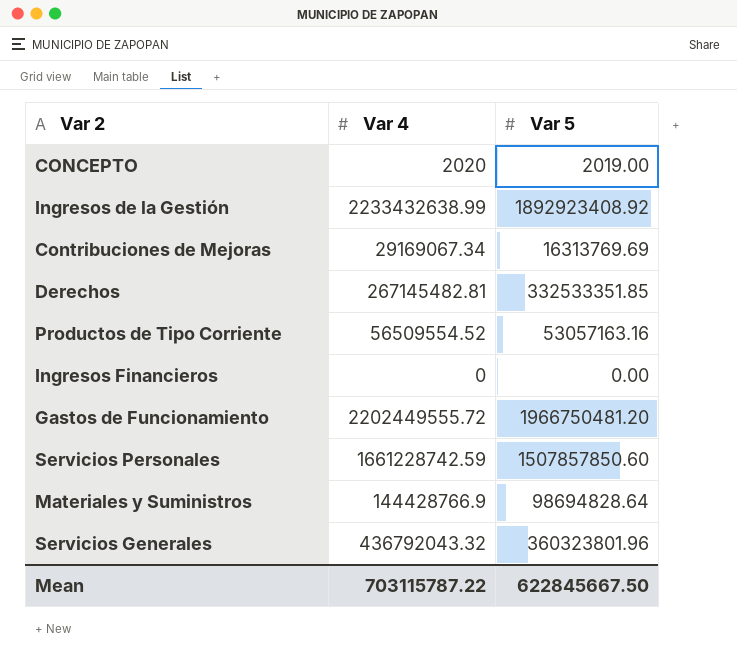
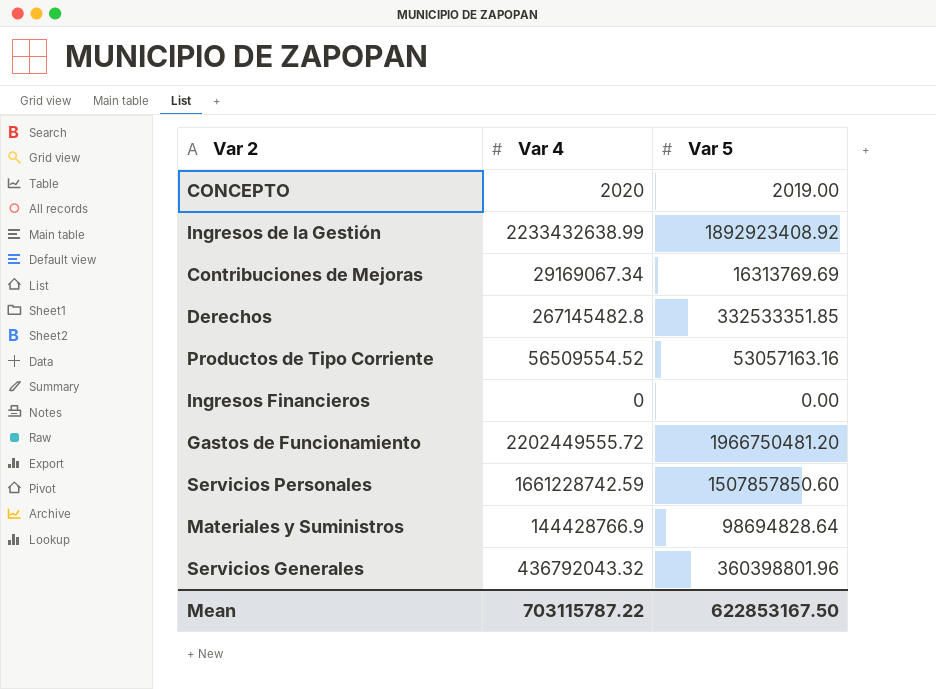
Derechos | Var 4: 267145482.81 -> 267145482.8
Servicios Generales | Var 5: 360323801.96 -> 360398801.96
Mean | Var 5: 622845667.50 -> 622853167.50

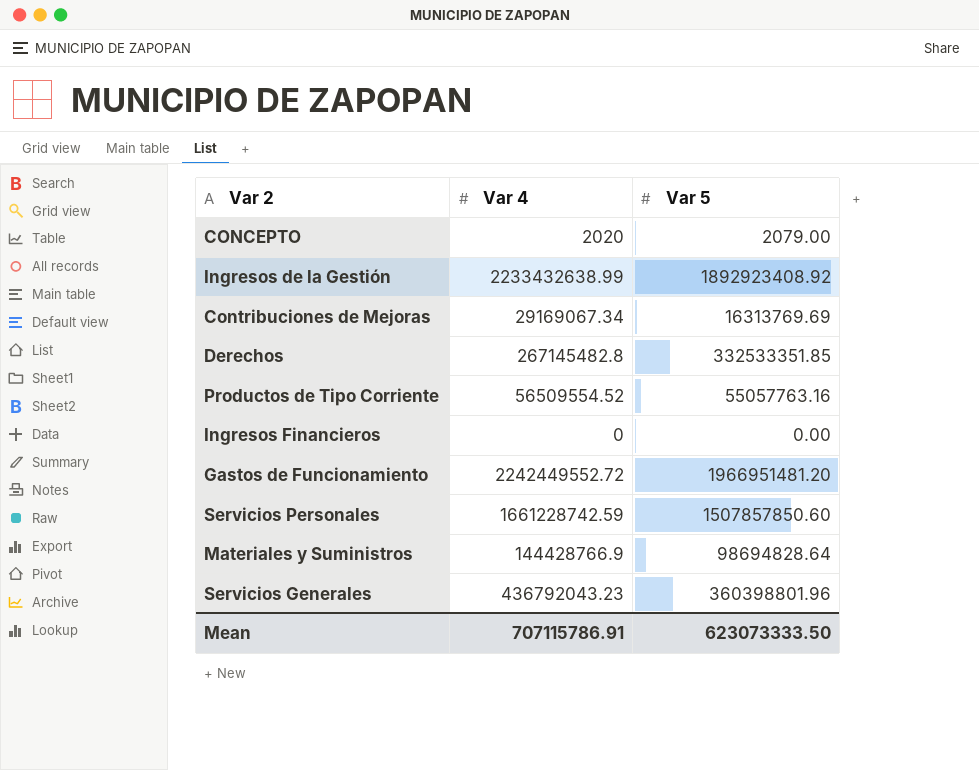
CONCEPTO | Var 5: 2019.00 -> 2079.00
Productos de Tipo Corriente | Var 5: 53057163.16 -> 55057763.16
Gastos de Funcionamiento | Var 4: 2202449555.72 -> 2242449552.72
Gastos de Funcionamiento | Var 5: 1966750481.20 -> 1966951481.20
Servicios Generales | Var 4: 436792043.32 -> 436792043.23
Mean | Var 4: 703115787.22 -> 707115786.91
Mean | Var 5: 622853167.50 -> 623073333.50

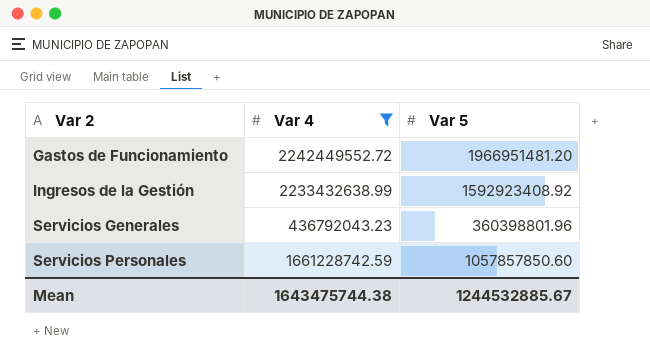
filter: none -> Var 4 >= 436792043.23
row order: none -> Var 2 ascending
Ingresos de la Gestión | Var 5: 1892923408.92 -> 1592923408.92
Servicios Personales | Var 5: 1507857850.60 -> 1057857850.60
Mean | Var 4: 707115786.91 -> 1643475744.38
Mean | Var 5: 623073333.50 -> 1244532885.67

